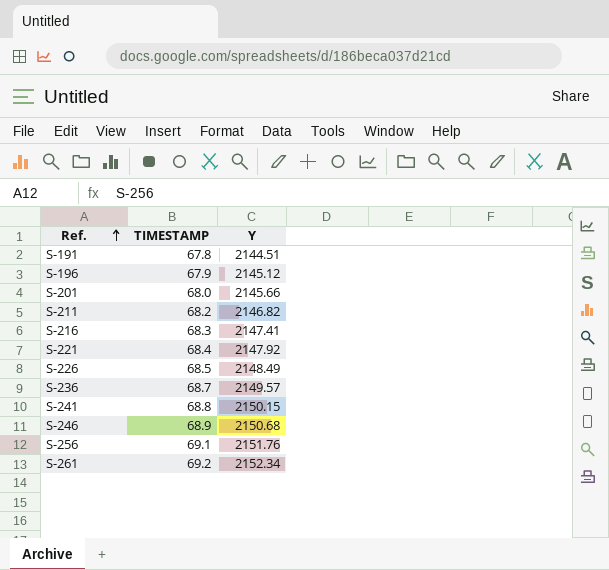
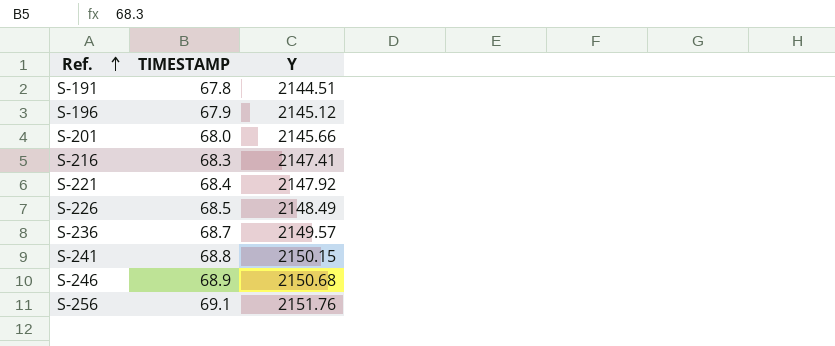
row S-211: 68.2 | 2146.82 -> none
row S-261: 69.2 | 2152.34 -> none

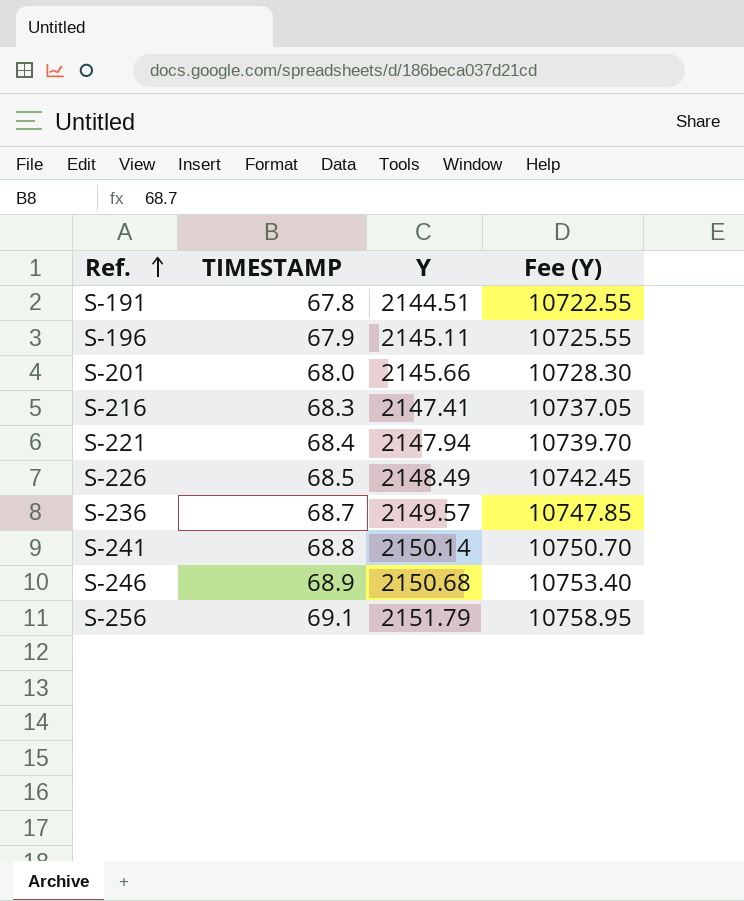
column Fee (Y) | formula: none -> [Y] * 5
S-196 | Y: 2145.12 -> 2145.11
S-221 | Y: 2147.92 -> 2147.94
S-241 | Y: 2150.15 -> 2150.14
S-256 | Y: 2151.76 -> 2151.79

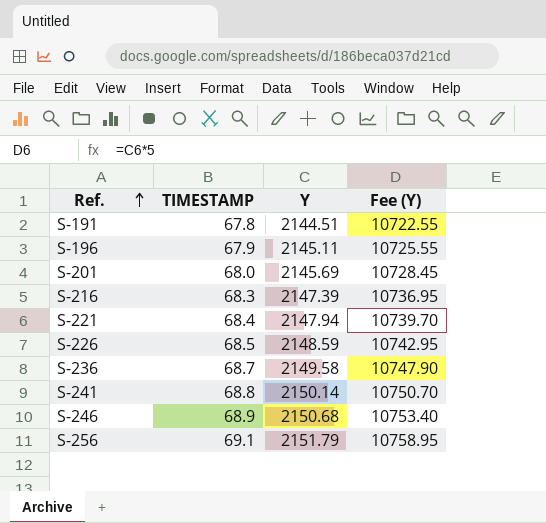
S-201 | Y: 2145.66 -> 2145.69
S-201 | Fee (Y): 10728.30 -> 10728.45
S-216 | Y: 2147.41 -> 2147.39
S-216 | Fee (Y): 10737.05 -> 10736.95
S-226 | Y: 2148.49 -> 2148.59
S-226 | Fee (Y): 10742.45 -> 10742.95
S-236 | Y: 2149.57 -> 2149.58
S-236 | Fee (Y): 10747.85 -> 10747.90

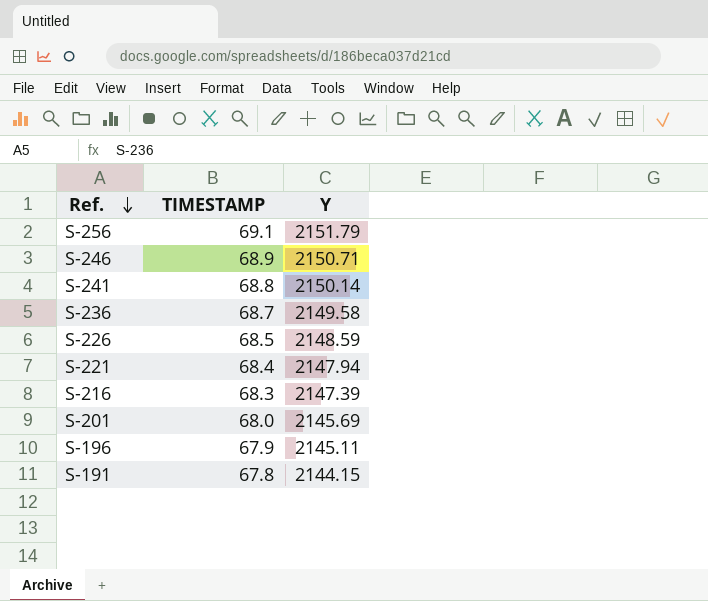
row order: Ref. ascending -> Ref. descending
column Fee (Y) | formula: [Y] * 5 -> none
S-246 | Y: 2150.68 -> 2150.71
S-191 | Y: 2144.51 -> 2144.15

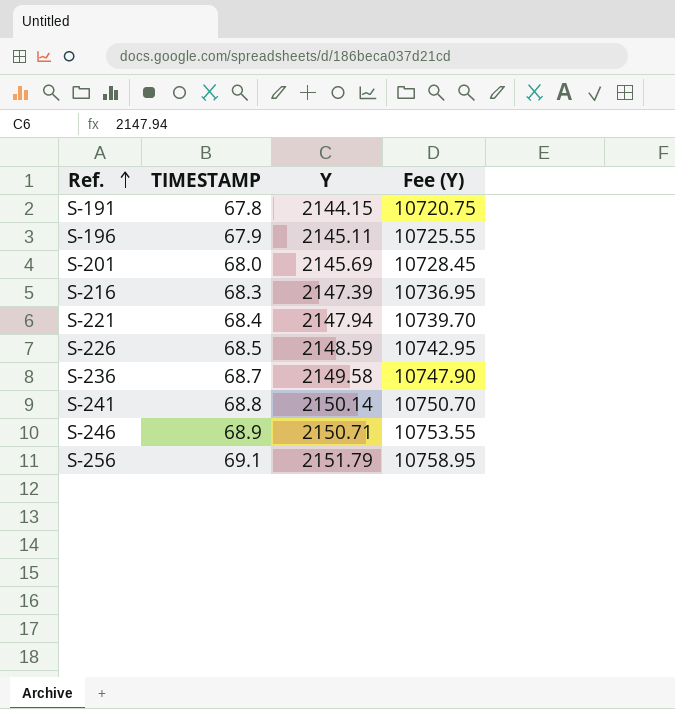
row order: Ref. descending -> Ref. ascending
column Fee (Y) | formula: none -> [Y] * 5

